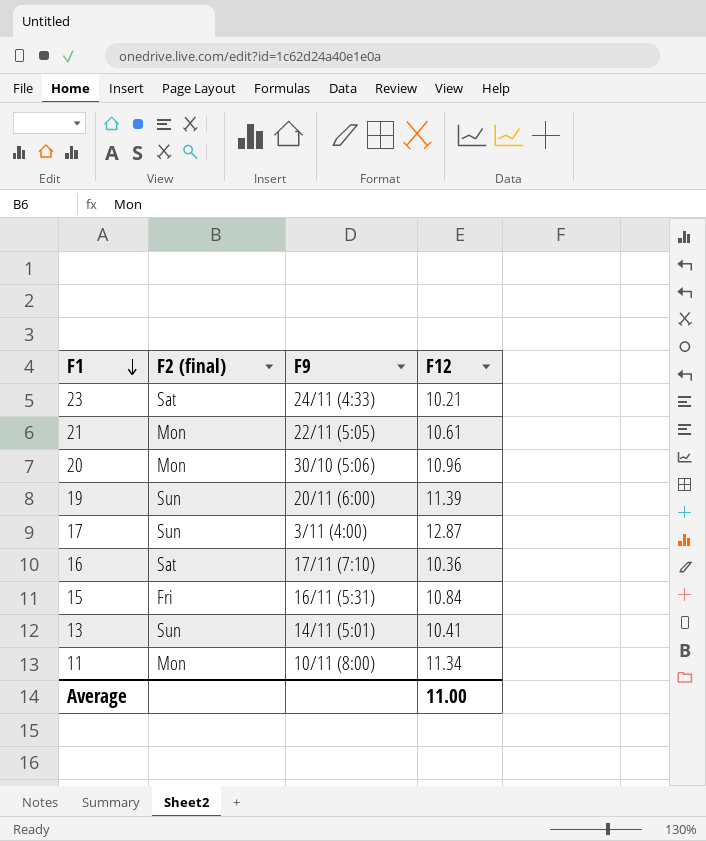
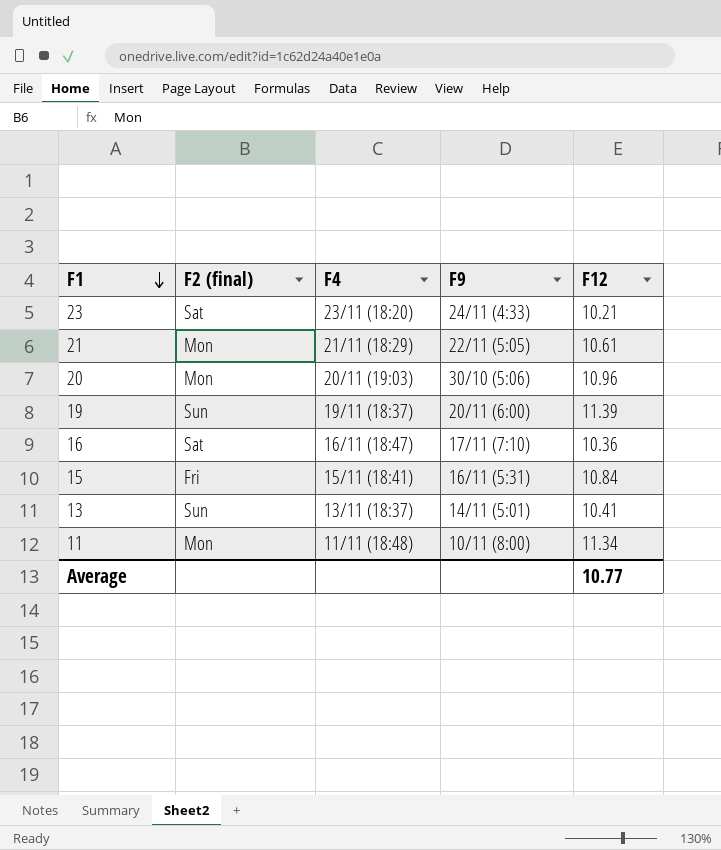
column F4 | position: none -> 3
row 17: Sun | 3/11 (4:00) | 12.87 -> none
Average | F12: 11.00 -> 10.77

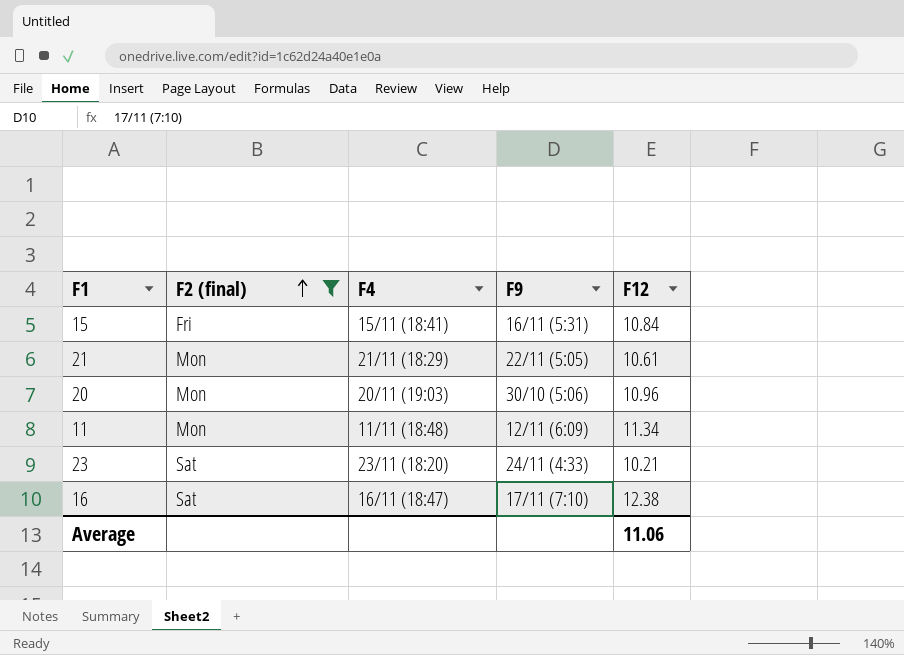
filter: none -> F2 (final) != Sun
row order: F1 descending -> F2 (final) ascending
11 | F9: 10/11 (8:00) -> 12/11 (6:09)
16 | F12: 10.36 -> 12.38
Average | F12: 10.77 -> 11.06

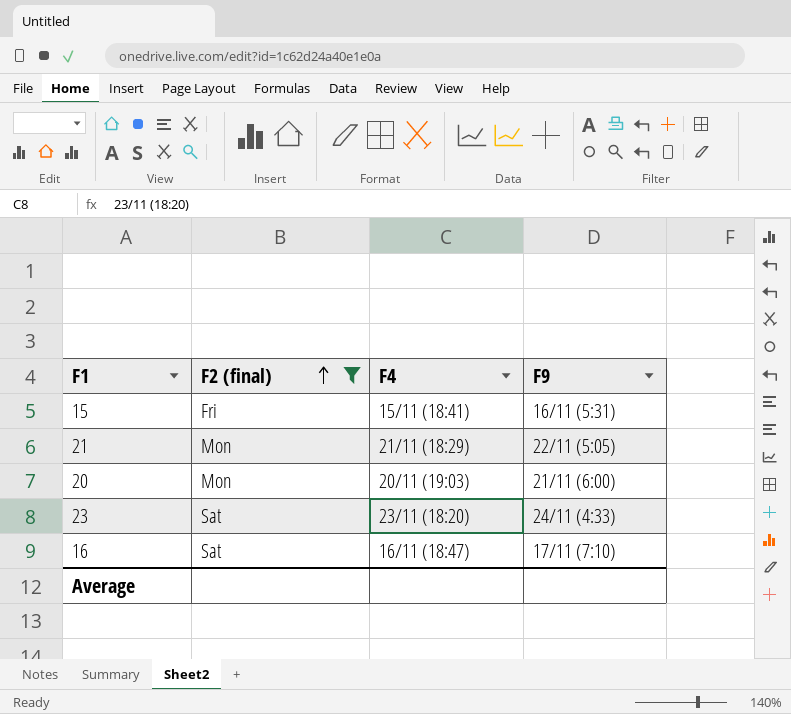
column F12 | position: 5 -> none
row 11: Mon | 11/11 (18:48) | 12/11 (6:09) | 11.34 -> none
20 | F9: 30/10 (5:06) -> 21/11 (6:00)

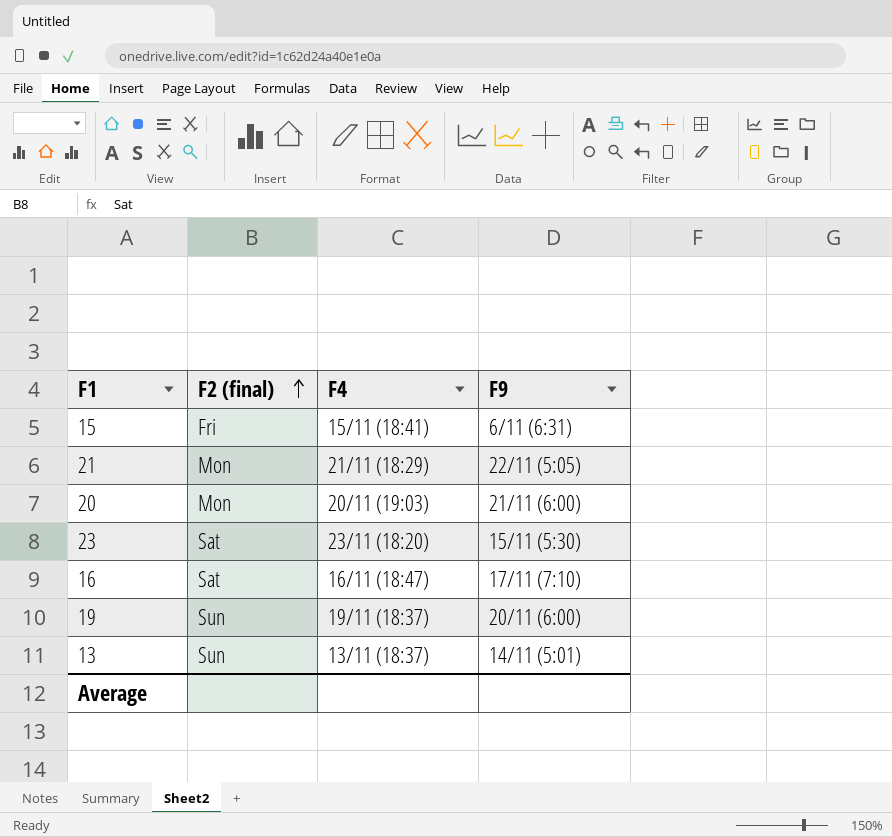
filter: F2 (final) != Sun -> none
15 | F9: 16/11 (5:31) -> 6/11 (6:31)
23 | F9: 24/11 (4:33) -> 15/11 (5:30)

